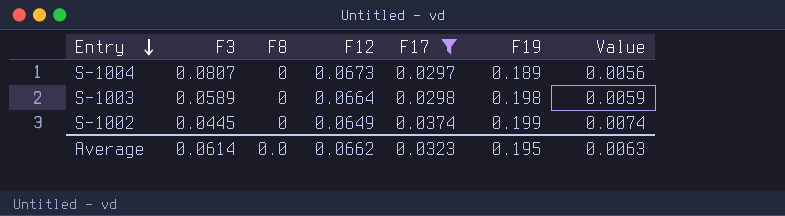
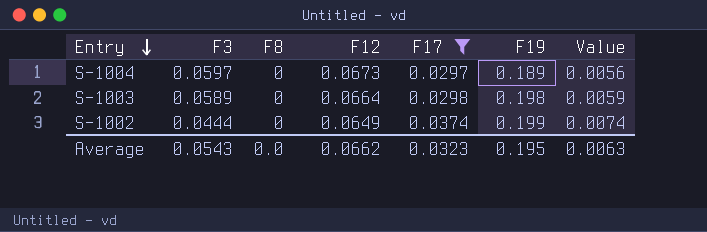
S-1004 | F3: 0.0807 -> 0.0597
S-1002 | F3: 0.0445 -> 0.0444
Average | F3: 0.0614 -> 0.0543

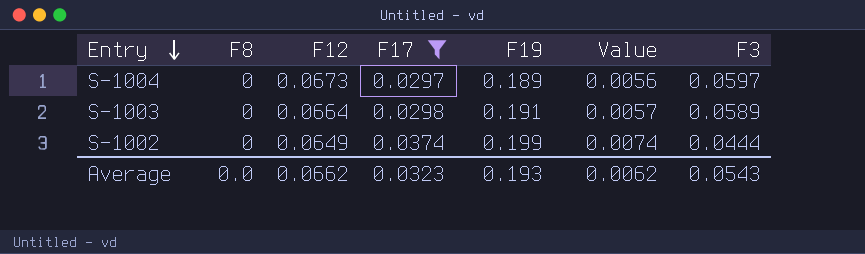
column F3 | position: 2 -> 7
S-1003 | F19: 0.198 -> 0.191
S-1003 | Value: 0.0059 -> 0.0057
Average | F19: 0.195 -> 0.193
Average | Value: 0.0063 -> 0.0062

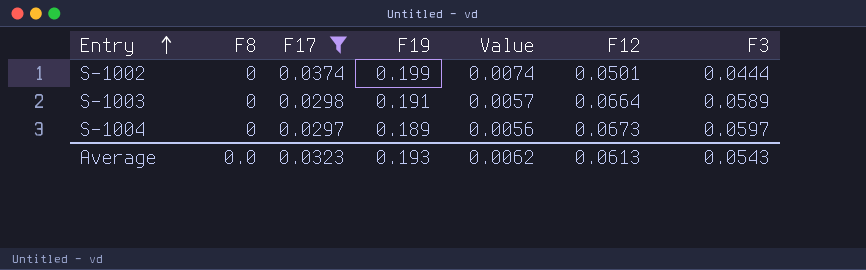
row order: Entry descending -> Entry ascending
column F12 | position: 3 -> 6
S-1002 | F12: 0.0649 -> 0.0501
Average | F12: 0.0662 -> 0.0613

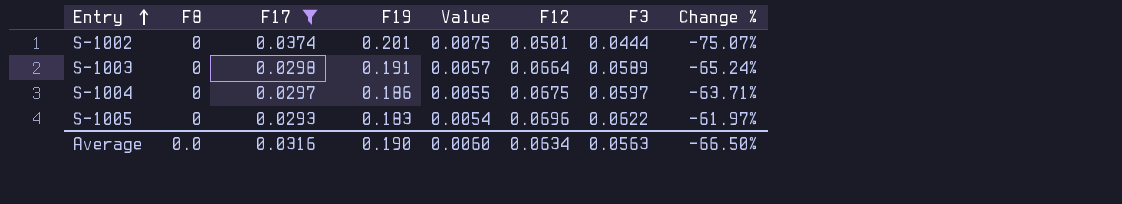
column Change % | formula: none -> ([F12] - [F19]) / [F19]
S-1002 | F19: 0.199 -> 0.201
S-1002 | Value: 0.0074 -> 0.0075
S-1004 | F19: 0.189 -> 0.186
S-1004 | Value: 0.0056 -> 0.0055
S-1004 | F12: 0.0673 -> 0.0675
row S-1005: none -> 0 | 0.0293 | 0.183 | 0.0054 | 0.0696 | 0.0622 | -61.97%
Average | F17: 0.0323 -> 0.0316
Average | F19: 0.193 -> 0.190
Average | Value: 0.0062 -> 0.0060
Average | F12: 0.0613 -> 0.0634
Average | F3: 0.0543 -> 0.0563

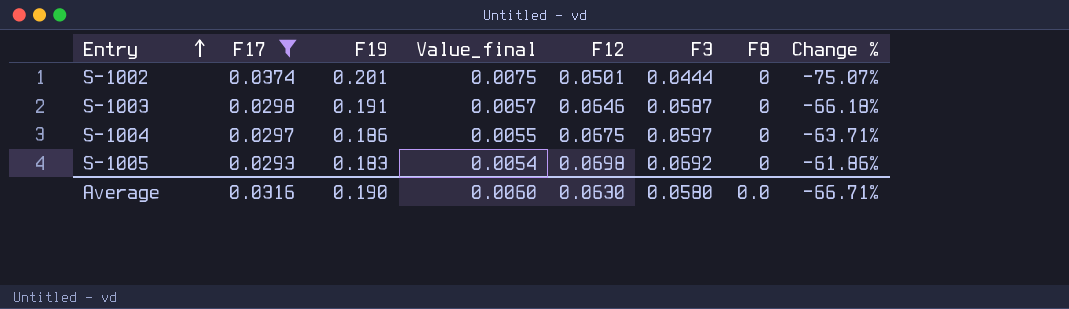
column name: Value -> Value_final
column F8 | position: 2 -> 7
S-1003 | F12: 0.0664 -> 0.0646
S-1003 | F3: 0.0589 -> 0.0587
S-1003 | Change %: -65.24% -> -66.18%
S-1005 | F12: 0.0696 -> 0.0698
S-1005 | F3: 0.0622 -> 0.0692
S-1005 | Change %: -61.97% -> -61.86%
Average | F12: 0.0634 -> 0.0630
Average | F3: 0.0563 -> 0.0580
Average | Change %: -66.50% -> -66.71%

